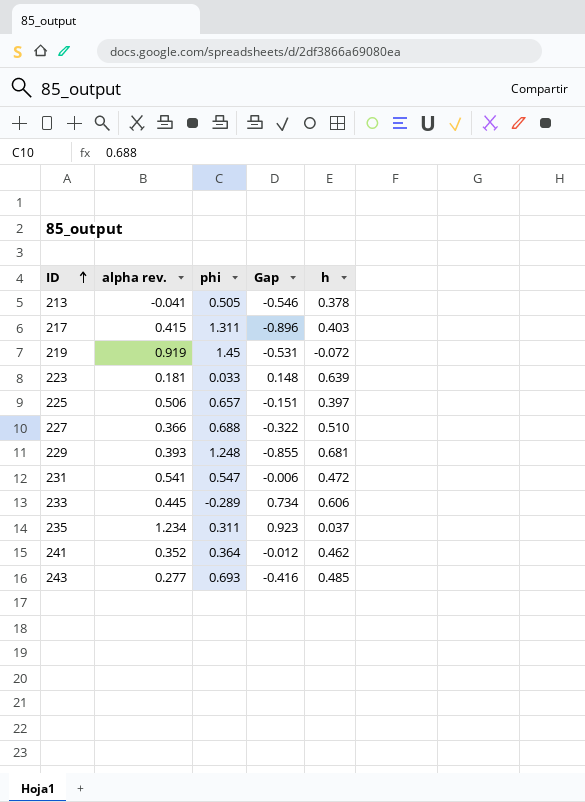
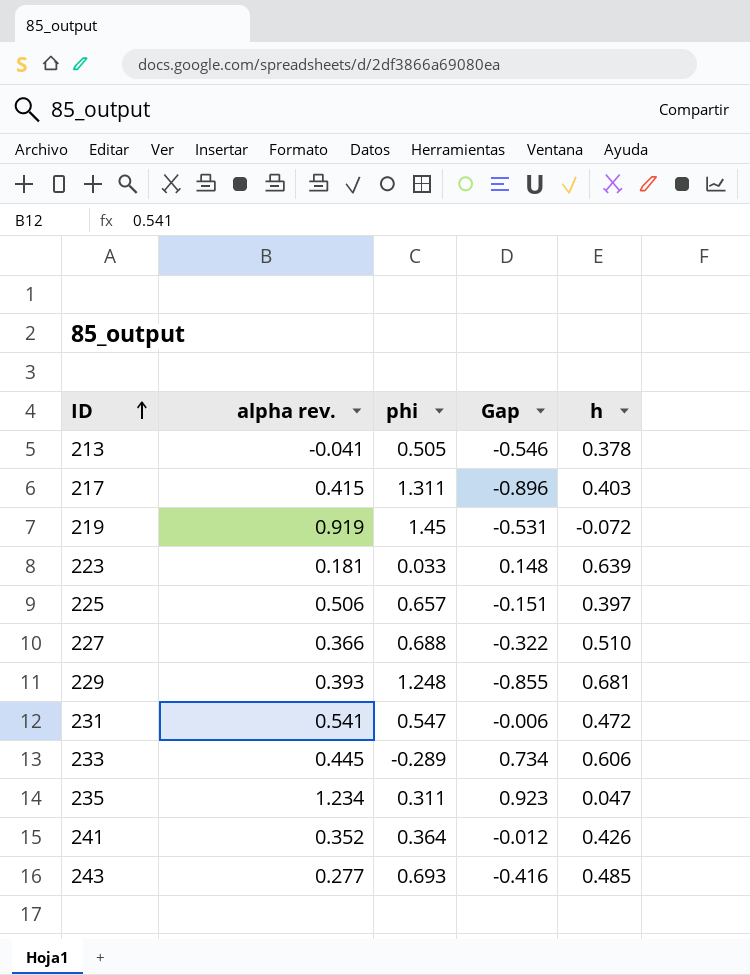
235 | h: 0.037 -> 0.047
241 | h: 0.462 -> 0.426

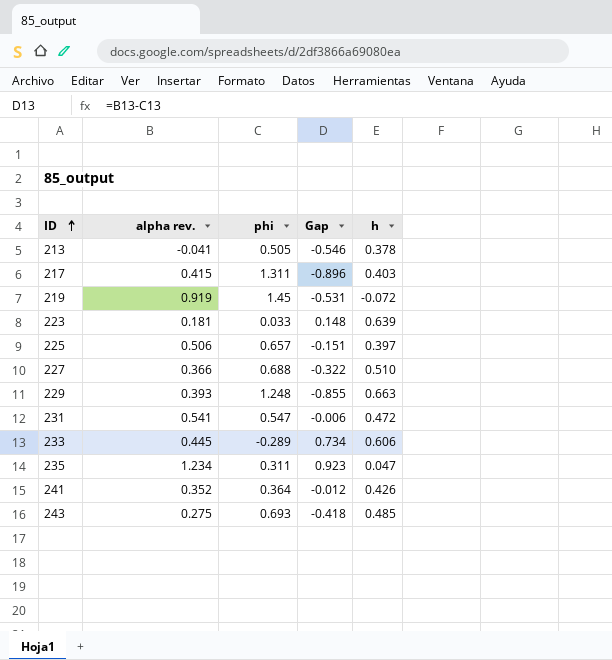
229 | h: 0.681 -> 0.663
243 | alpha rev.: 0.277 -> 0.275
243 | Gap: -0.416 -> -0.418

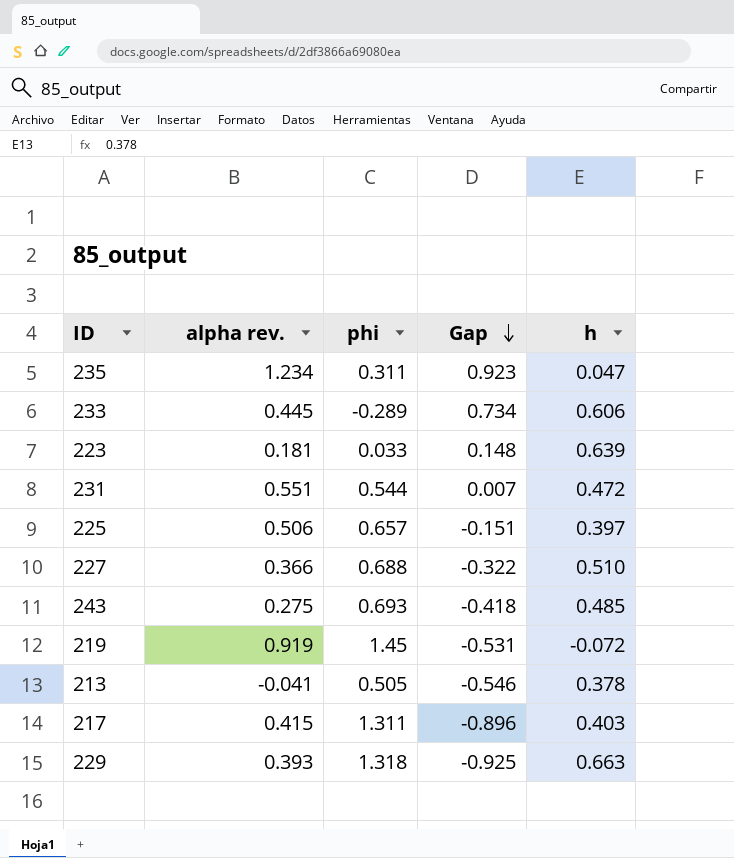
row order: ID ascending -> Gap descending
row 241: 0.352 | 0.364 | -0.012 | 0.426 -> none
231 | alpha rev.: 0.541 -> 0.551
231 | phi: 0.547 -> 0.544
231 | Gap: -0.006 -> 0.007
229 | phi: 1.248 -> 1.318
229 | Gap: -0.855 -> -0.925

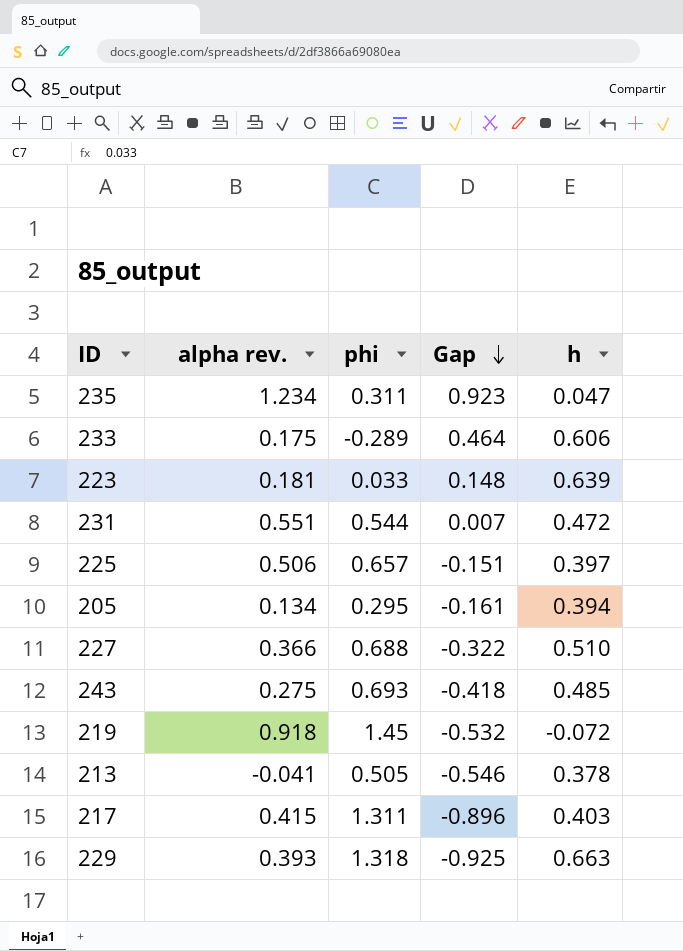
233 | alpha rev.: 0.445 -> 0.175
233 | Gap: 0.734 -> 0.464
row 205: none -> 0.134 | 0.295 | -0.161 | 0.394
219 | alpha rev.: 0.919 -> 0.918
219 | Gap: -0.531 -> -0.532

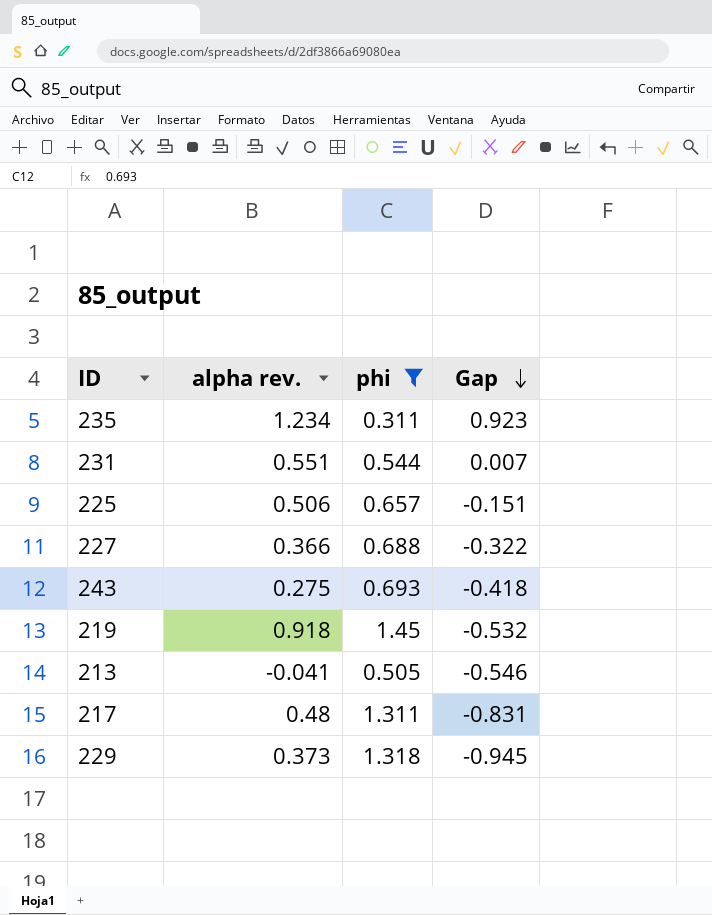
filter: none -> phi >= 0.311
column h | position: 5 -> none
217 | alpha rev.: 0.415 -> 0.48
217 | Gap: -0.896 -> -0.831
229 | alpha rev.: 0.393 -> 0.373
229 | Gap: -0.925 -> -0.945

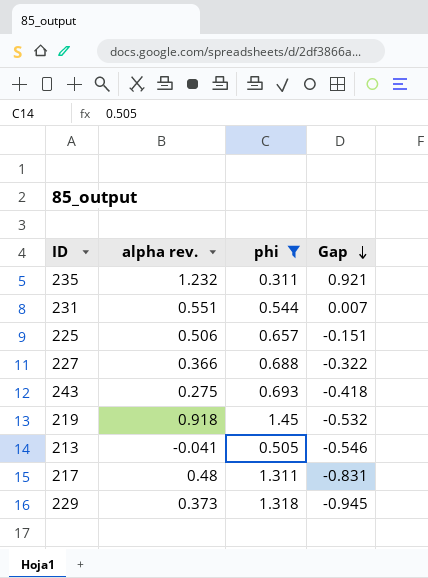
235 | alpha rev.: 1.234 -> 1.232
235 | Gap: 0.923 -> 0.921

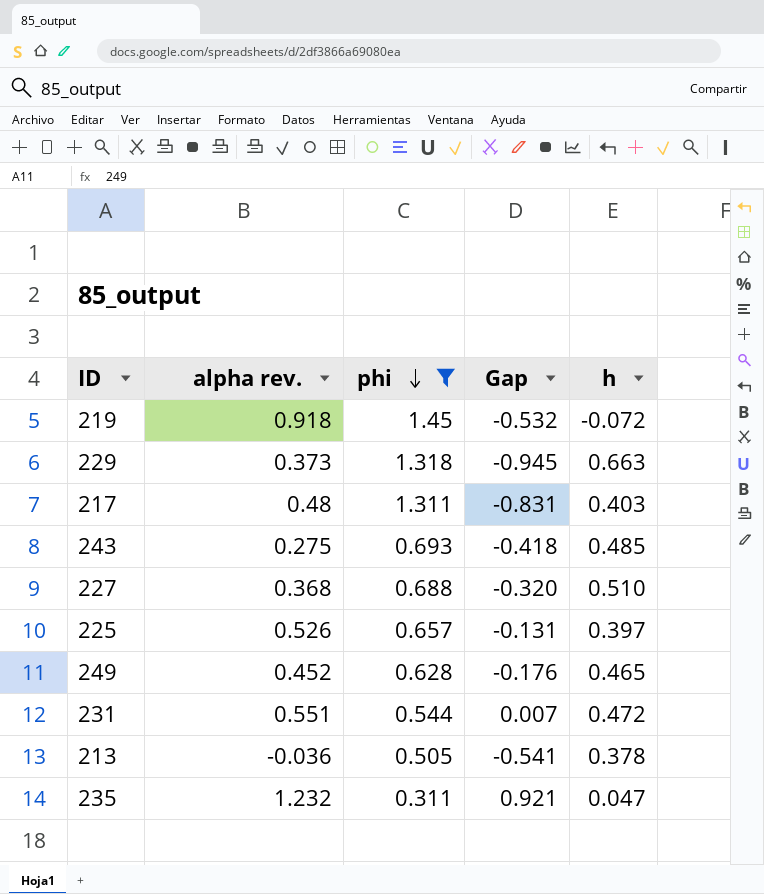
row order: Gap descending -> phi descending
column h | position: none -> 5
227 | alpha rev.: 0.366 -> 0.368
227 | Gap: -0.322 -> -0.320
225 | alpha rev.: 0.506 -> 0.526
225 | Gap: -0.151 -> -0.131
row 249: none -> 0.452 | 0.628 | -0.176 | 0.465
213 | alpha rev.: -0.041 -> -0.036
213 | Gap: -0.546 -> -0.541

